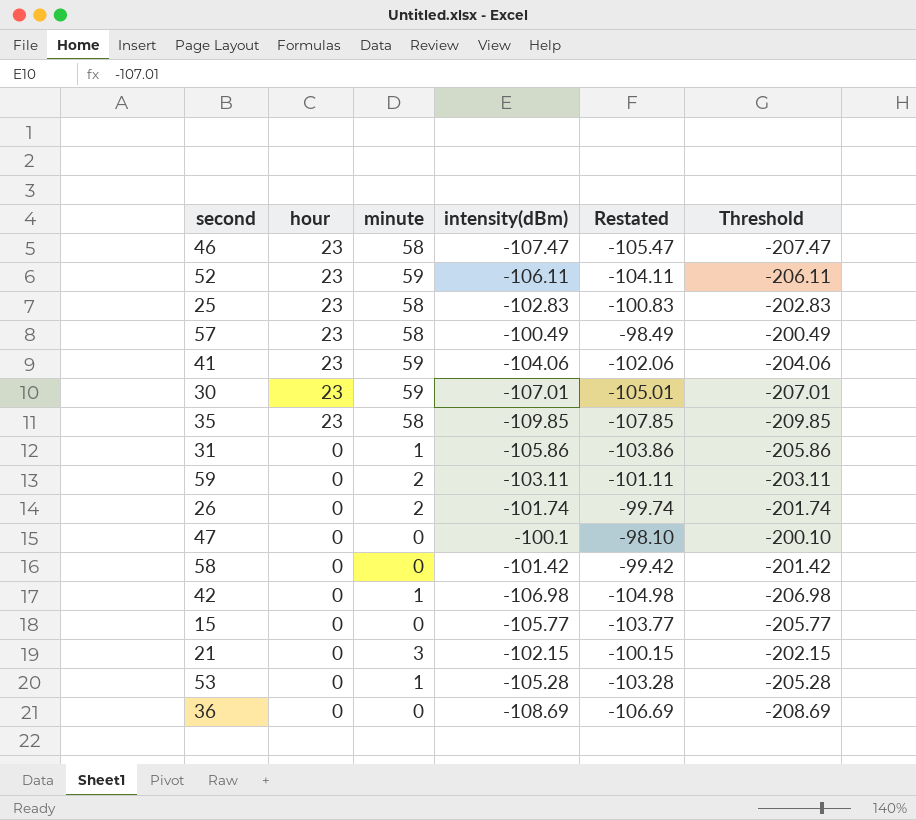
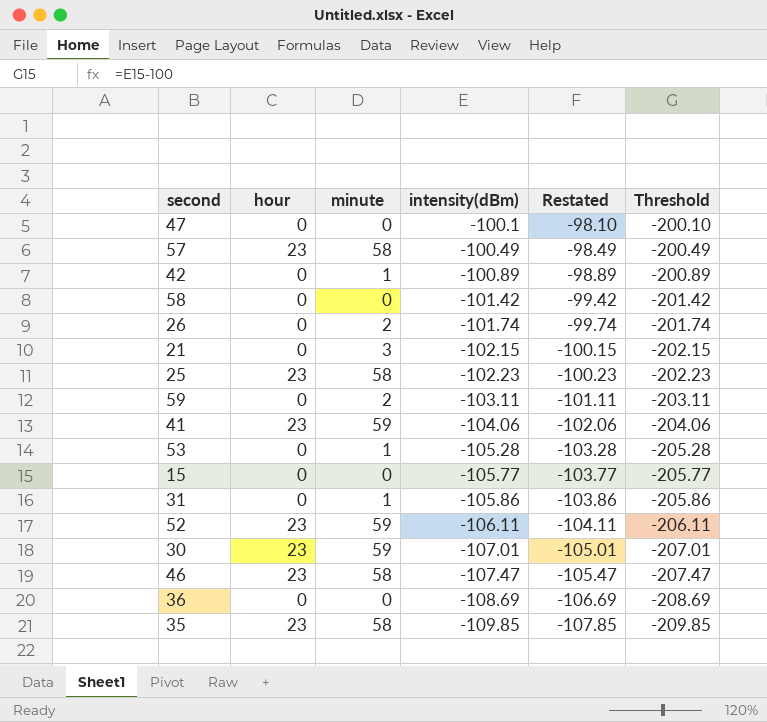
row order: hour descending -> intensity(dBm) descending
42 | intensity(dBm): -106.98 -> -100.89
42 | Restated: -104.98 -> -98.89
42 | Threshold: -206.98 -> -200.89
25 | intensity(dBm): -102.83 -> -102.23
25 | Restated: -100.83 -> -100.23
25 | Threshold: -202.83 -> -202.23

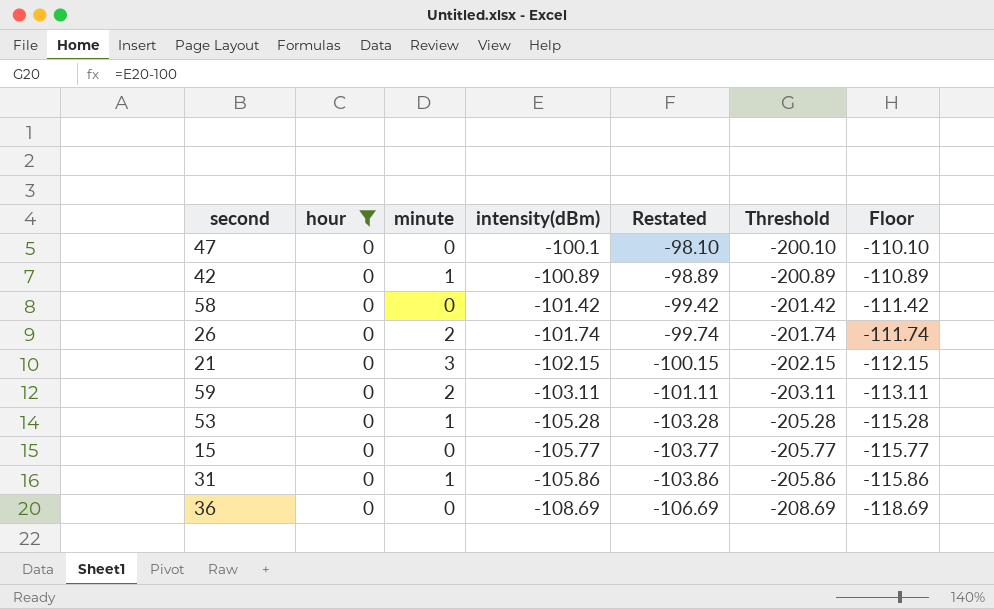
filter: none -> hour = 0
column Floor | formula: none -> [intensity(dBm)] - 10

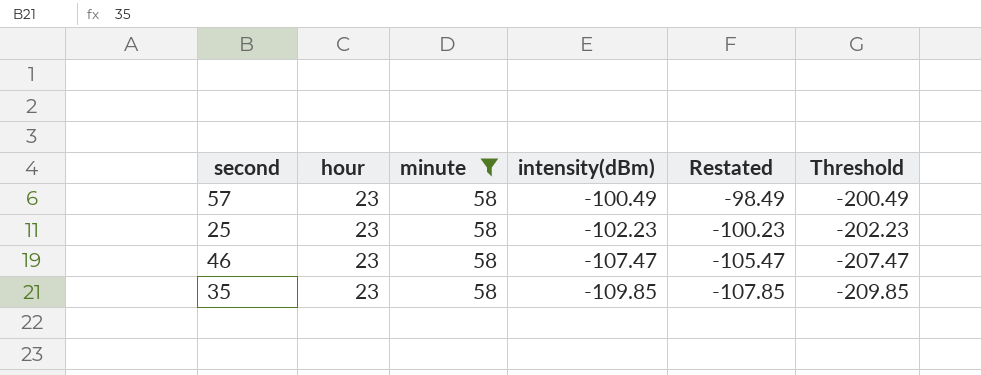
filter: hour = 0 -> minute = 58
column Floor | formula: [intensity(dBm)] - 10 -> none

